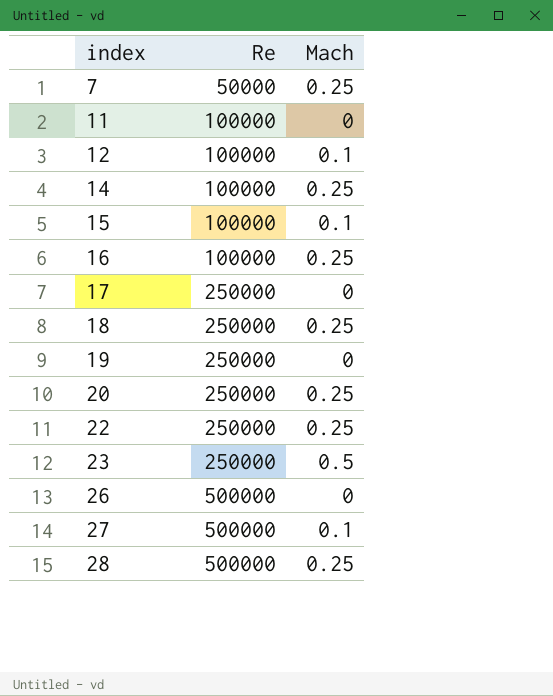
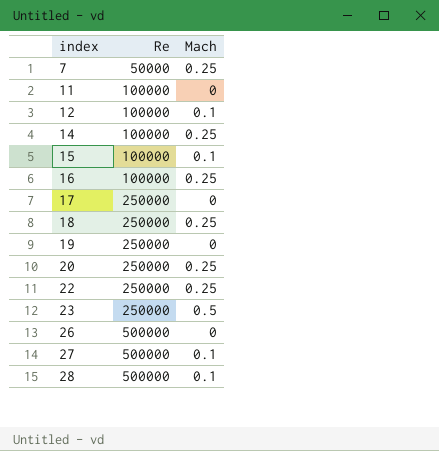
28 | Mach: 0.25 -> 0.1

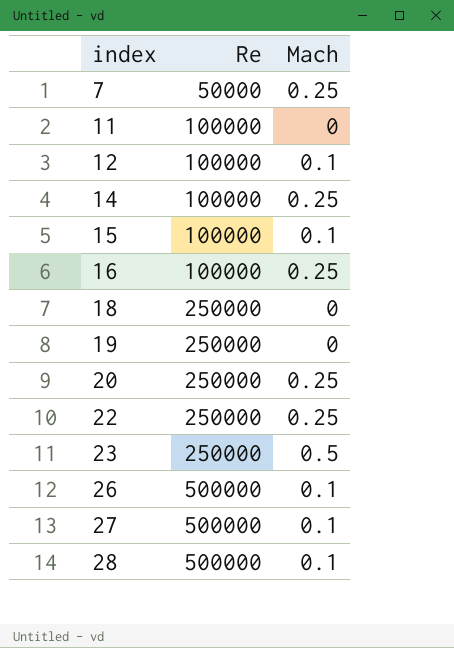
row 17: 250000 | 0 -> none
18 | Mach: 0.25 -> 0
26 | Mach: 0 -> 0.1

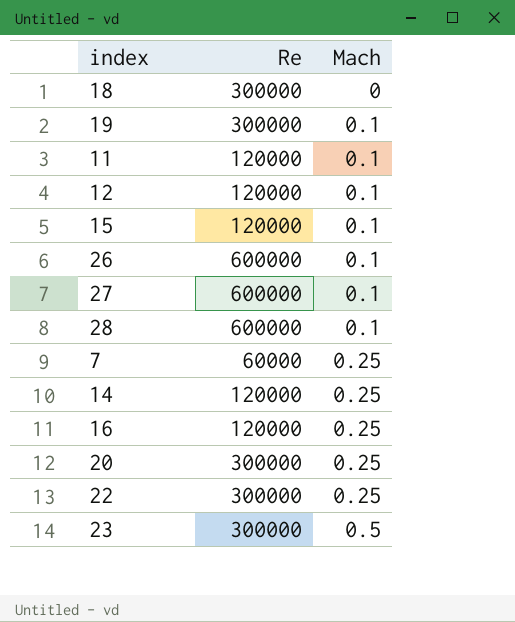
row order: index ascending -> Mach ascending
18 | Re: 250000 -> 300000
19 | Re: 250000 -> 300000
19 | Mach: 0 -> 0.1
11 | Re: 100000 -> 120000
11 | Mach: 0 -> 0.1
12 | Re: 100000 -> 120000
15 | Re: 100000 -> 120000
26 | Re: 500000 -> 600000
27 | Re: 500000 -> 600000
28 | Re: 500000 -> 600000
7 | Re: 50000 -> 60000
14 | Re: 100000 -> 120000
16 | Re: 100000 -> 120000
20 | Re: 250000 -> 300000
22 | Re: 250000 -> 300000
23 | Re: 250000 -> 300000

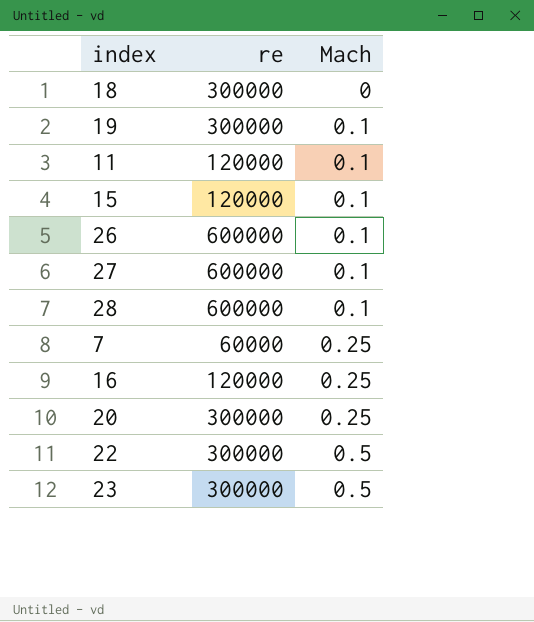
column name: Re -> re
row 12: 120000 | 0.1 -> none
row 14: 120000 | 0.25 -> none
22 | Mach: 0.25 -> 0.5

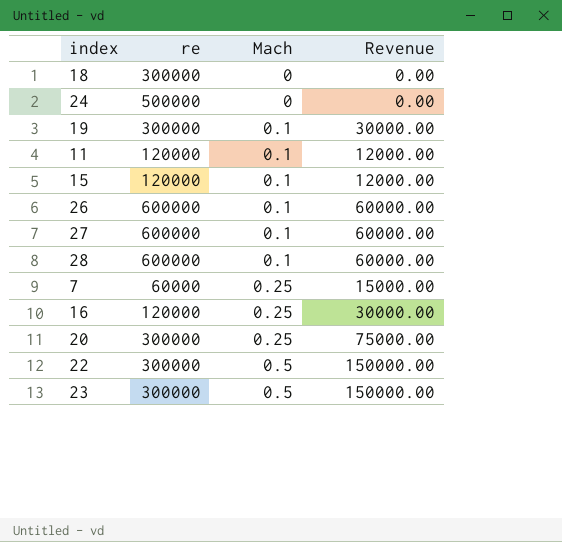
column Revenue | formula: none -> [re] * [Mach]
row 24: none -> 500000 | 0 | 0.00

